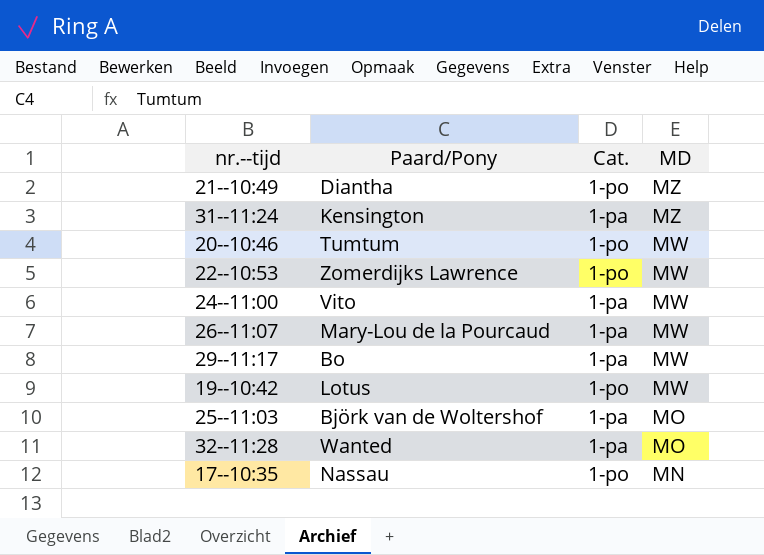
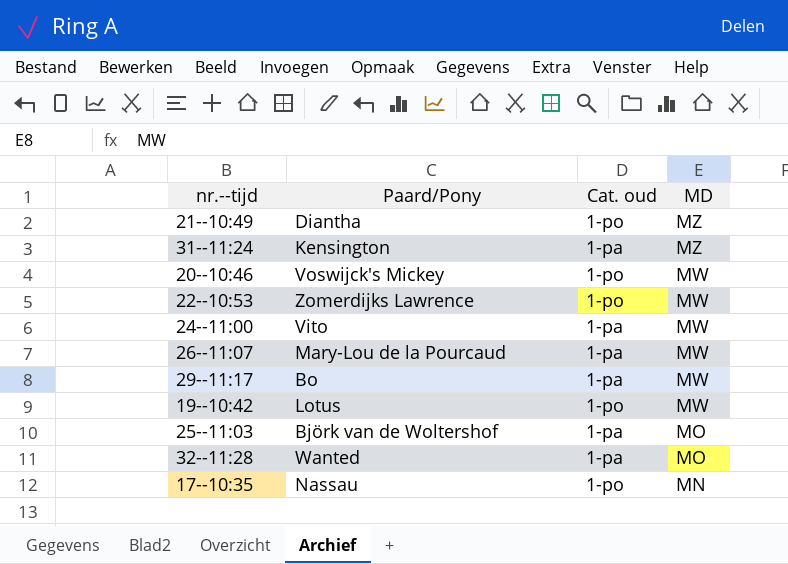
column name: Cat. -> Cat. oud
20--10:46 | Paard/Pony: Tumtum -> Voswijck's Mickey

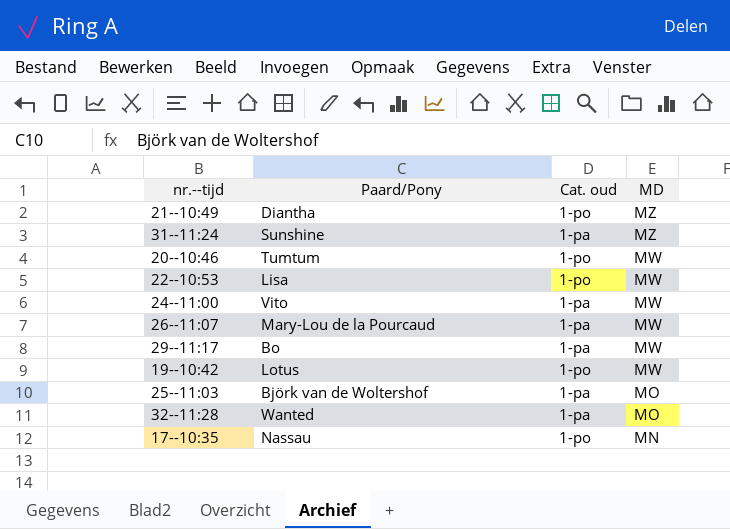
31--11:24 | Paard/Pony: Kensington -> Sunshine
20--10:46 | Paard/Pony: Voswijck's Mickey -> Tumtum
22--10:53 | Paard/Pony: Zomerdijks Lawrence -> Lisa

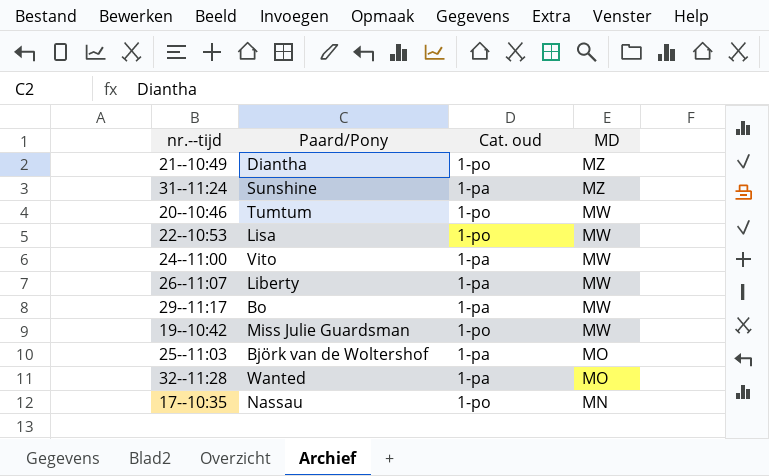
26--11:07 | Paard/Pony: Mary-Lou de la Pourcaud -> Liberty
19--10:42 | Paard/Pony: Lotus -> Miss Julie Guardsman

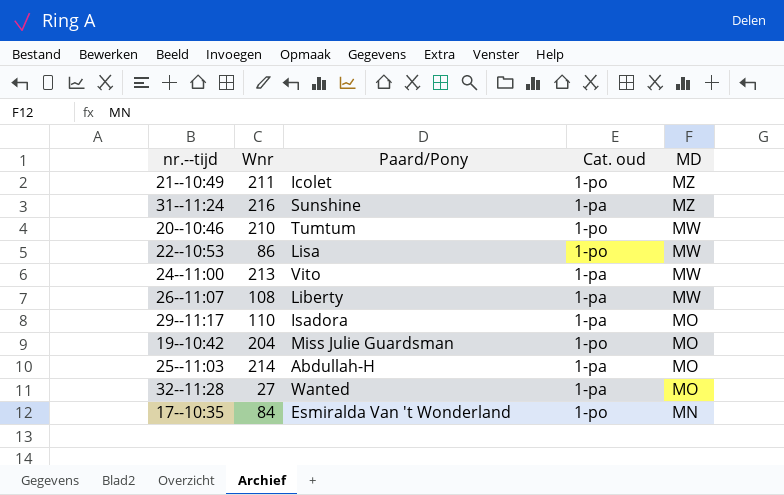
column Wnr | position: none -> 2
21--10:49 | Paard/Pony: Diantha -> Icolet
29--11:17 | Paard/Pony: Bo -> Isadora
29--11:17 | MD: MW -> MO
19--10:42 | MD: MW -> MO
25--11:03 | Paard/Pony: Björk van de Woltershof -> Abdullah-H
17--10:35 | Paard/Pony: Nassau -> Esmiralda Van 't Wonderland

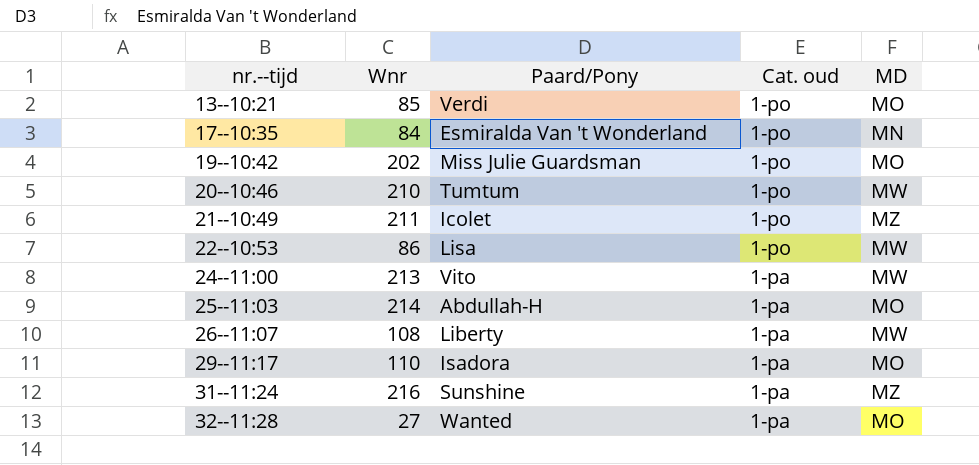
row order: MD descending -> nr.--tijd ascending
row 13--10:21: none -> 85 | Verdi | 1-po | MO
19--10:42 | Wnr: 204 -> 202

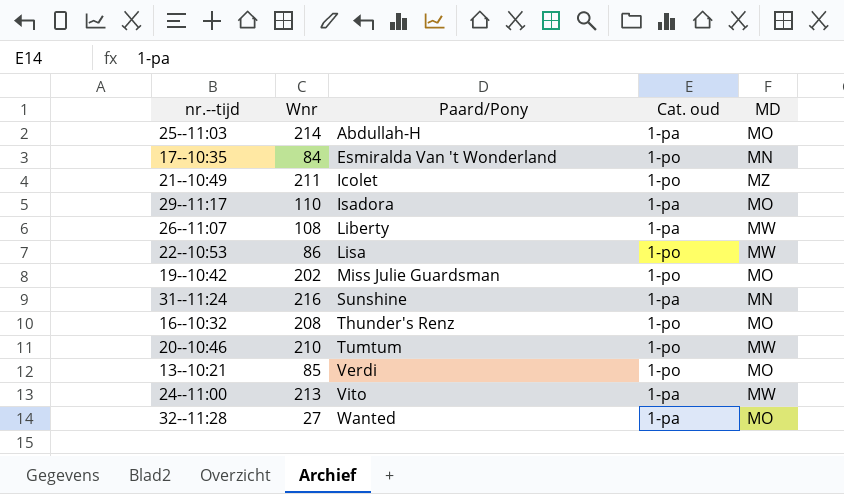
row order: nr.--tijd ascending -> Paard/Pony ascending
31--11:24 | MD: MZ -> MN
row 16--10:32: none -> 208 | Thunder's Renz | 1-po | MO

